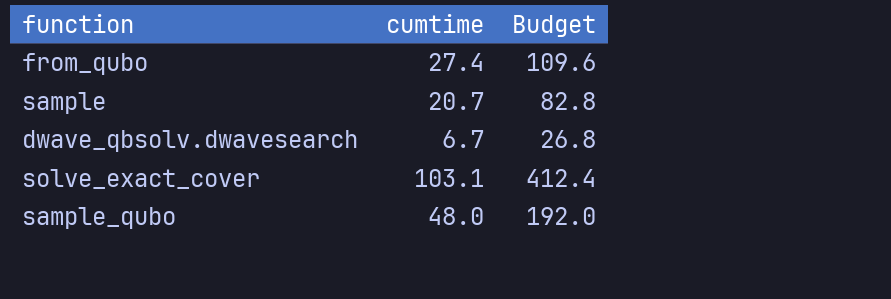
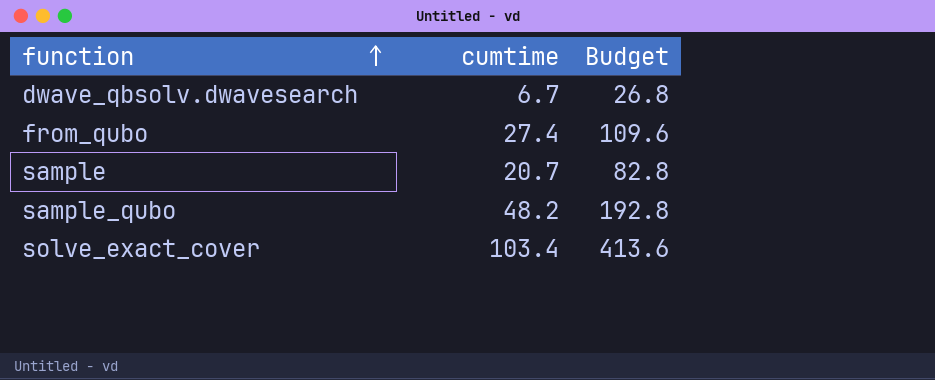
row order: none -> function ascending
sample_qubo | cumtime: 48.0 -> 48.2
sample_qubo | Budget: 192.0 -> 192.8
solve_exact_cover | cumtime: 103.1 -> 103.4
solve_exact_cover | Budget: 412.4 -> 413.6

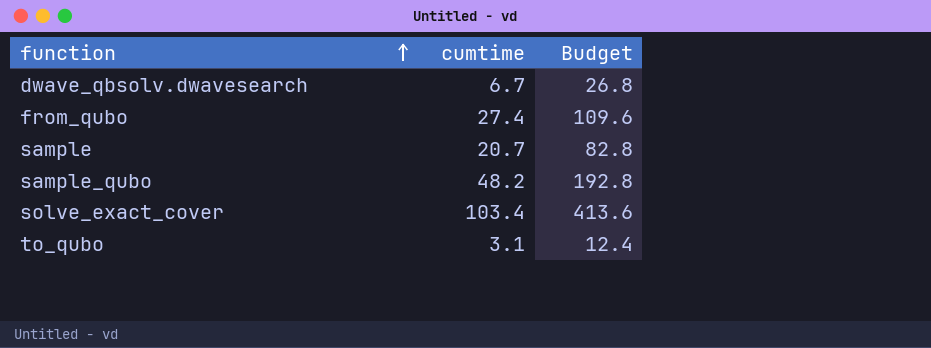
row to_qubo: none -> 3.1 | 12.4

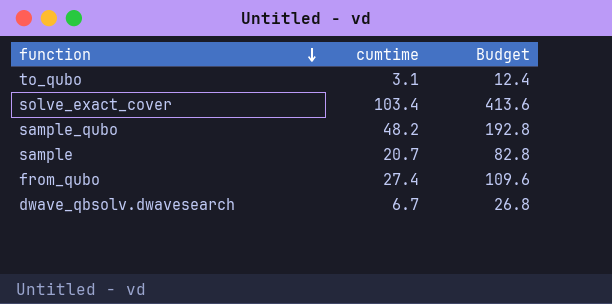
row order: function ascending -> function descending

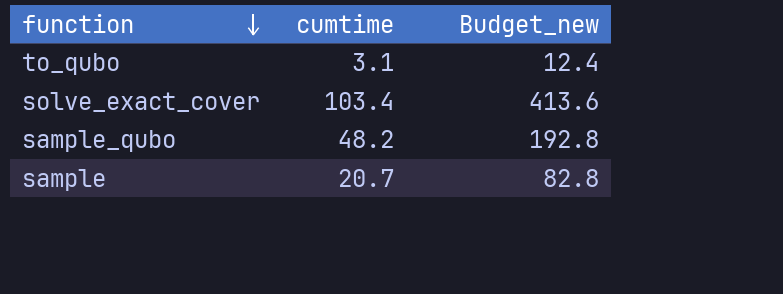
column name: Budget -> Budget_new
row from_qubo: 27.4 | 109.6 -> none
row dwave_qbsolv.dwavesearch: 6.7 | 26.8 -> none

